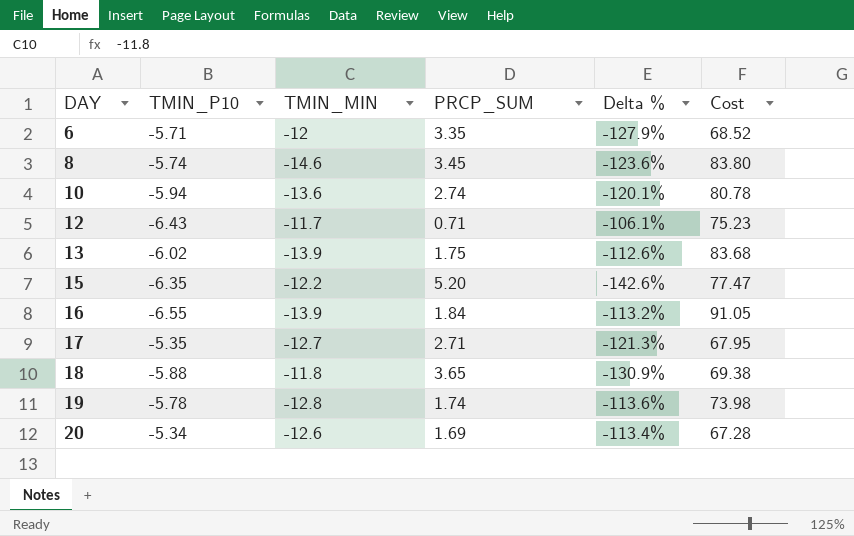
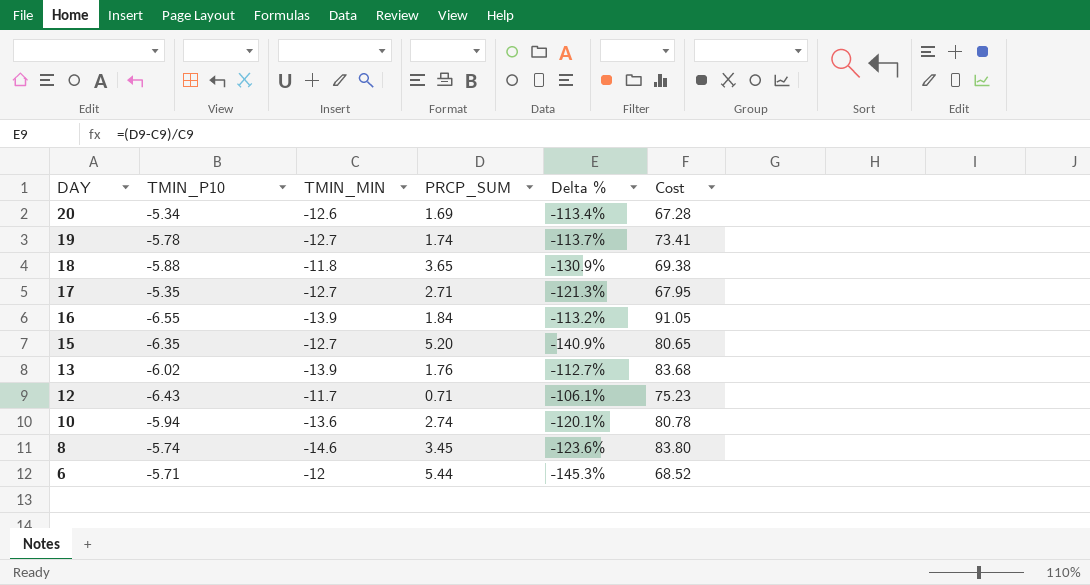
row order: DAY ascending -> DAY descending
19 | TMIN_MIN: -12.8 -> -12.7
19 | Delta %: -113.6% -> -113.7%
19 | Cost: 73.98 -> 73.41
15 | TMIN_MIN: -12.2 -> -12.7
15 | Delta %: -142.6% -> -140.9%
15 | Cost: 77.47 -> 80.65
13 | PRCP_SUM: 1.75 -> 1.76
13 | Delta %: -112.6% -> -112.7%
6 | PRCP_SUM: 3.35 -> 5.44
6 | Delta %: -127.9% -> -145.3%

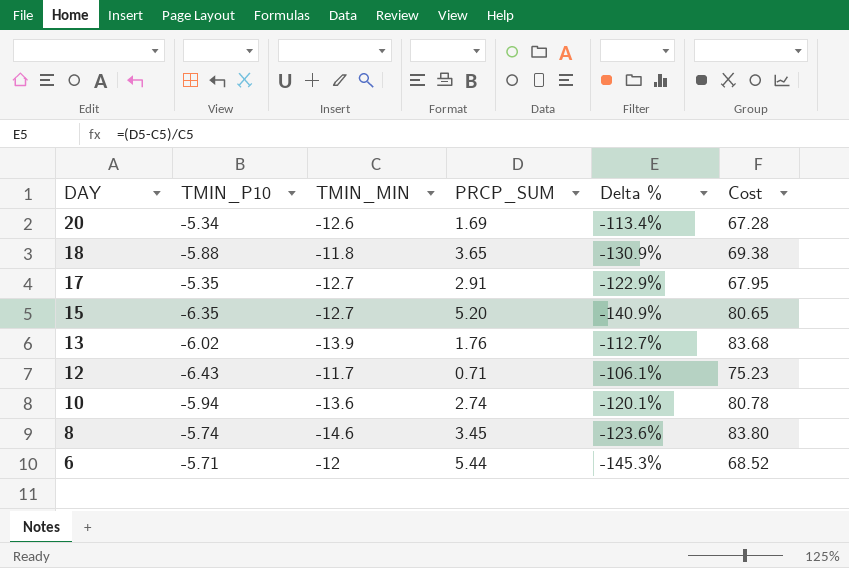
row 19: -5.78 | -12.7 | 1.74 | -113.7% | 73.41 -> none
row 16: -6.55 | -13.9 | 1.84 | -113.2% | 91.05 -> none
17 | PRCP_SUM: 2.71 -> 2.91
17 | Delta %: -121.3% -> -122.9%

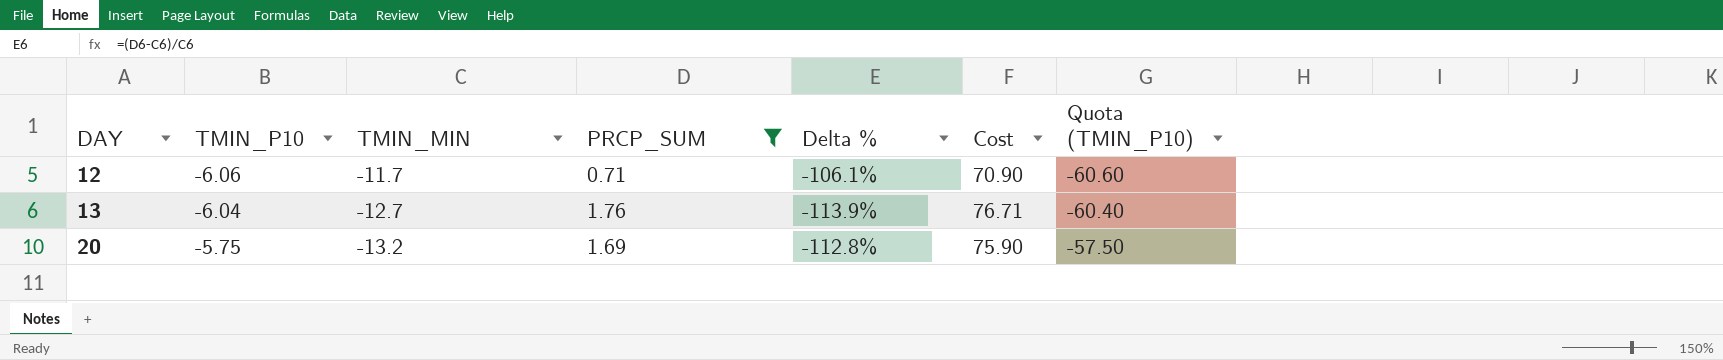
filter: none -> PRCP_SUM <= 1.76
row order: DAY descending -> DAY ascending
column Quota (TMIN_P10) | formula: none -> [TMIN_P10] * 10
12 | TMIN_P10: -6.43 -> -6.06
12 | Cost: 75.23 -> 70.90
13 | TMIN_P10: -6.02 -> -6.04
13 | TMIN_MIN: -13.9 -> -12.7
13 | Delta %: -112.7% -> -113.9%
13 | Cost: 83.68 -> 76.71
20 | TMIN_P10: -5.34 -> -5.75
20 | TMIN_MIN: -12.6 -> -13.2
20 | Delta %: -113.4% -> -112.8%
20 | Cost: 67.28 -> 75.90

